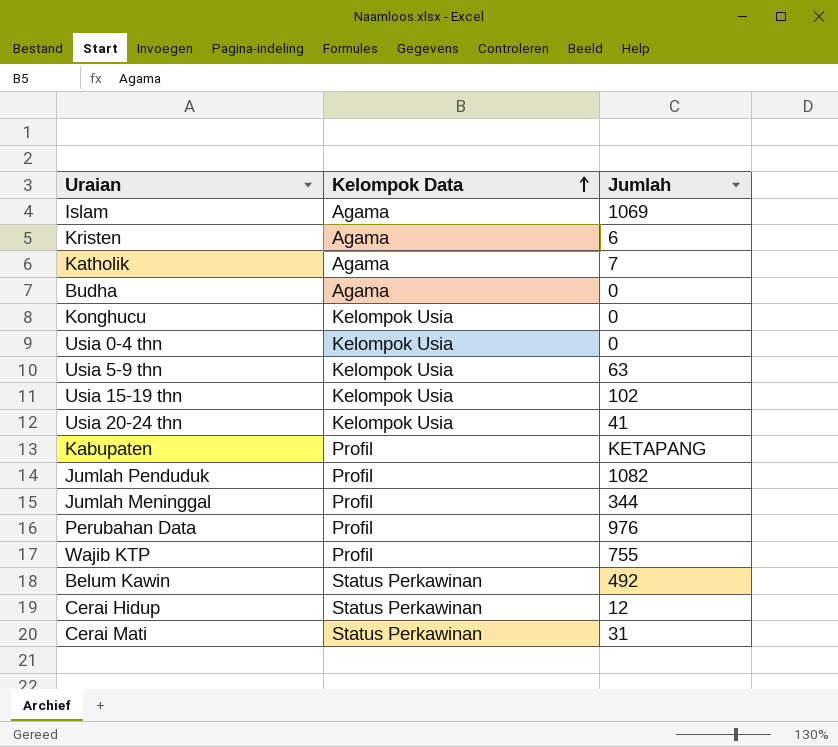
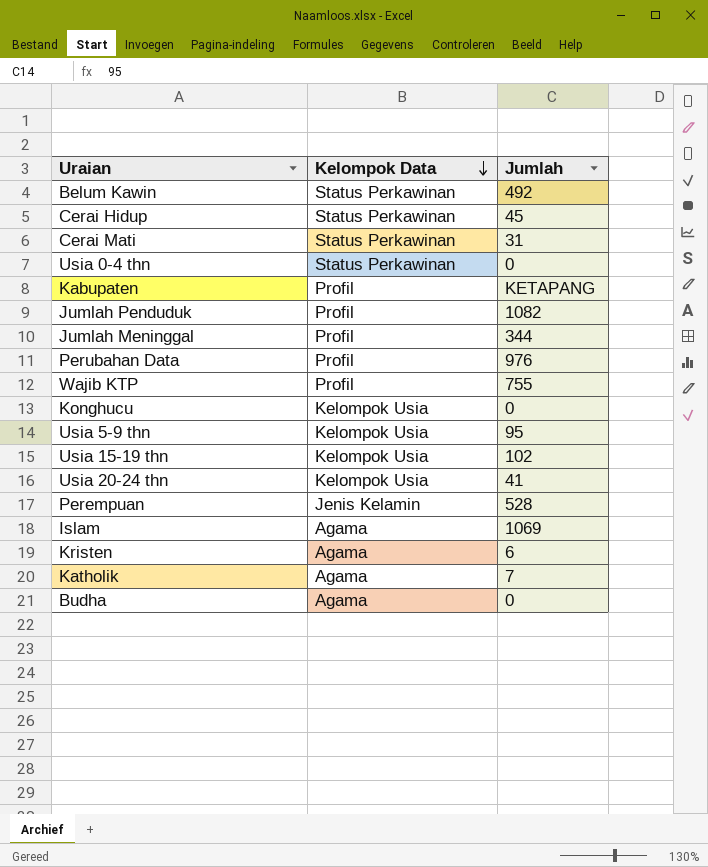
row order: Kelompok Data ascending -> Kelompok Data descending
Cerai Hidup | Jumlah: 12 -> 45
Usia 0-4 thn | Kelompok Data: Kelompok Usia -> Status Perkawinan
Usia 5-9 thn | Jumlah: 63 -> 95
row Perempuan: none -> Jenis Kelamin | 528

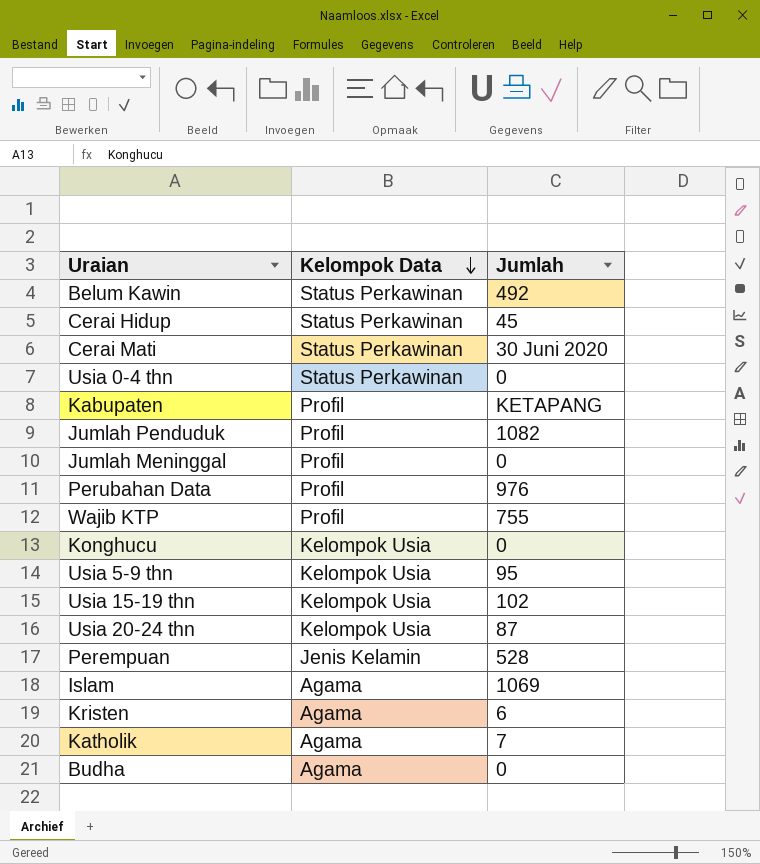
Cerai Mati | Jumlah: 31 -> 30 Juni 2020
Jumlah Meninggal | Jumlah: 344 -> 0
Usia 20-24 thn | Jumlah: 41 -> 87

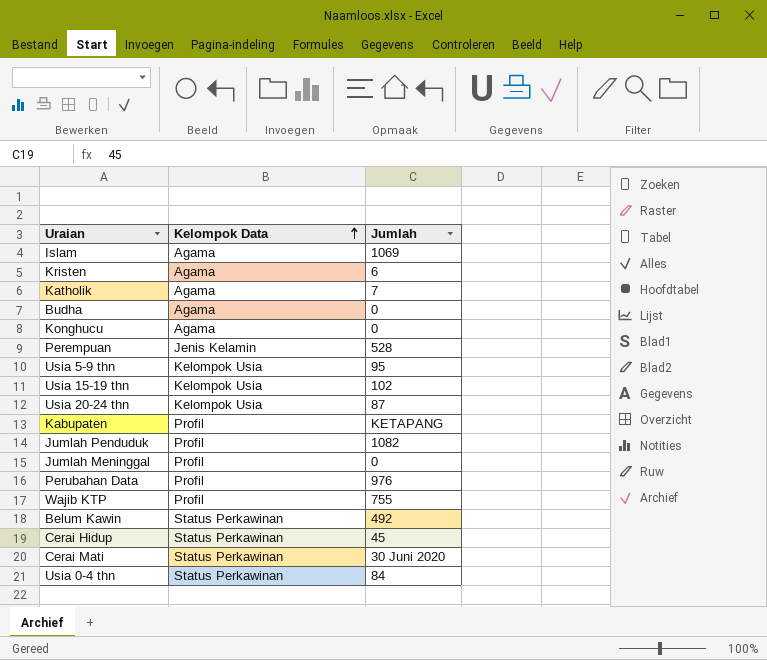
row order: Kelompok Data descending -> Kelompok Data ascending
Konghucu | Kelompok Data: Kelompok Usia -> Agama
Usia 0-4 thn | Jumlah: 0 -> 84

